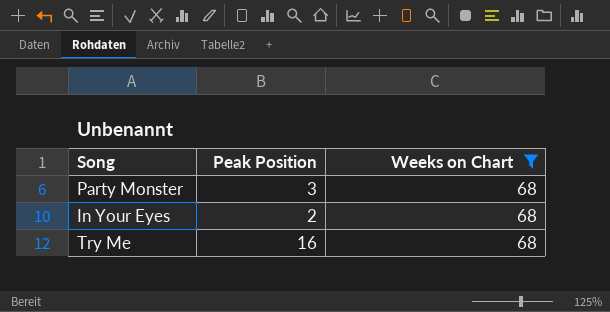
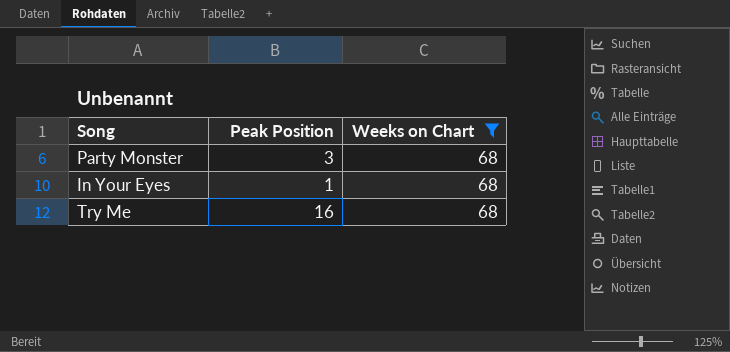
In Your Eyes | Peak Position: 2 -> 1

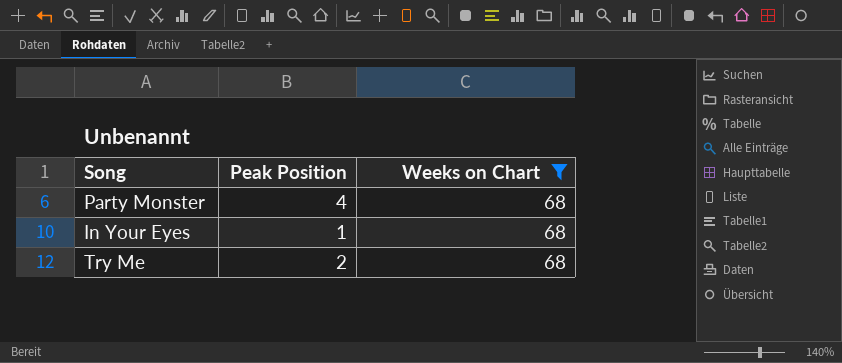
Party Monster | Peak Position: 3 -> 4
Try Me | Peak Position: 16 -> 2

